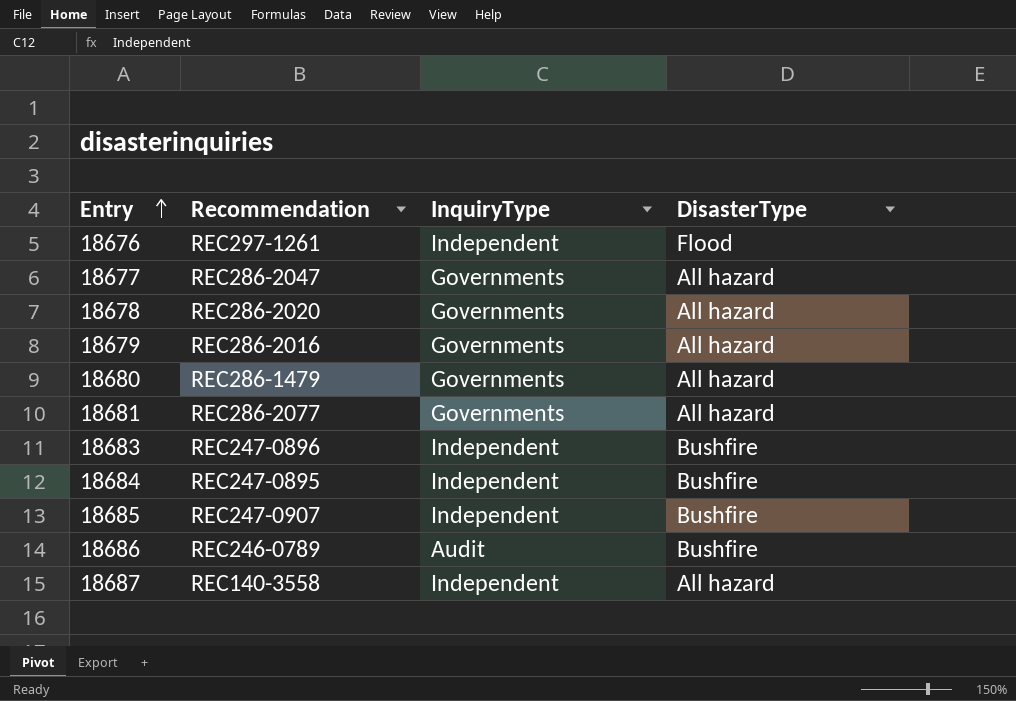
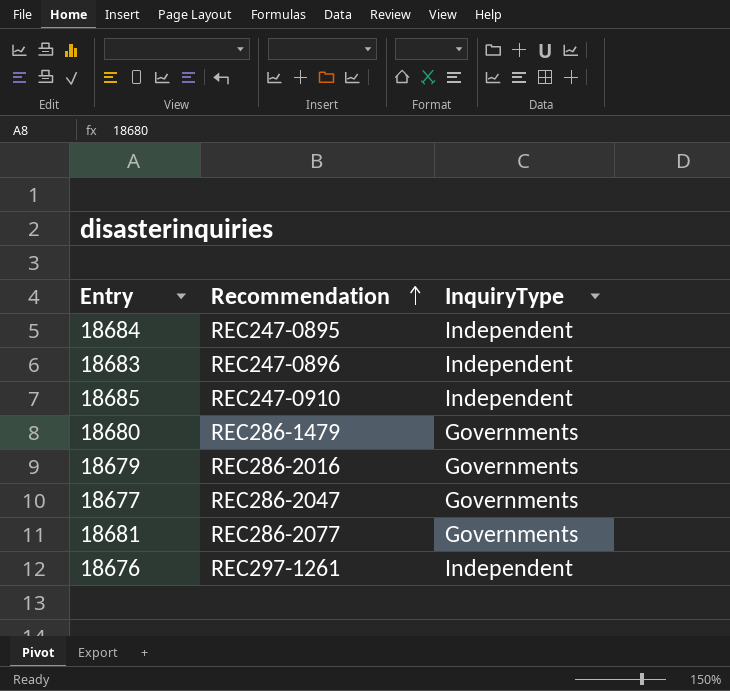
row order: Entry ascending -> Recommendation ascending
column DisasterType | position: 4 -> none
row 18678: REC286-2020 | Governments | All hazard -> none
row 18686: REC246-0789 | Audit | Bushfire -> none
row 18687: REC140-3558 | Independent | All hazard -> none
18685 | Recommendation: REC247-0907 -> REC247-0910

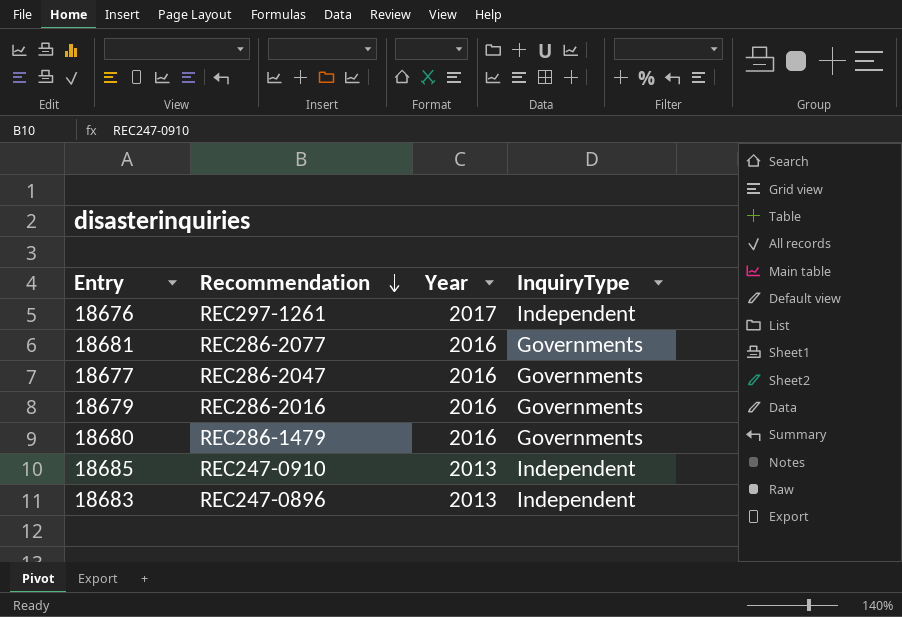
row order: Recommendation ascending -> Recommendation descending
column Year | position: none -> 3
row 18684: REC247-0895 | Independent -> none

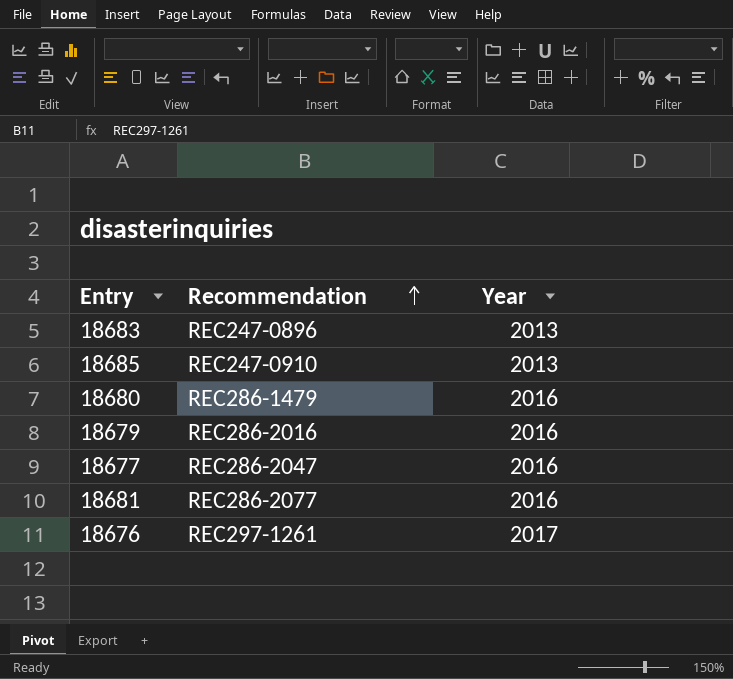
row order: Recommendation descending -> Recommendation ascending
column InquiryType | position: 4 -> none

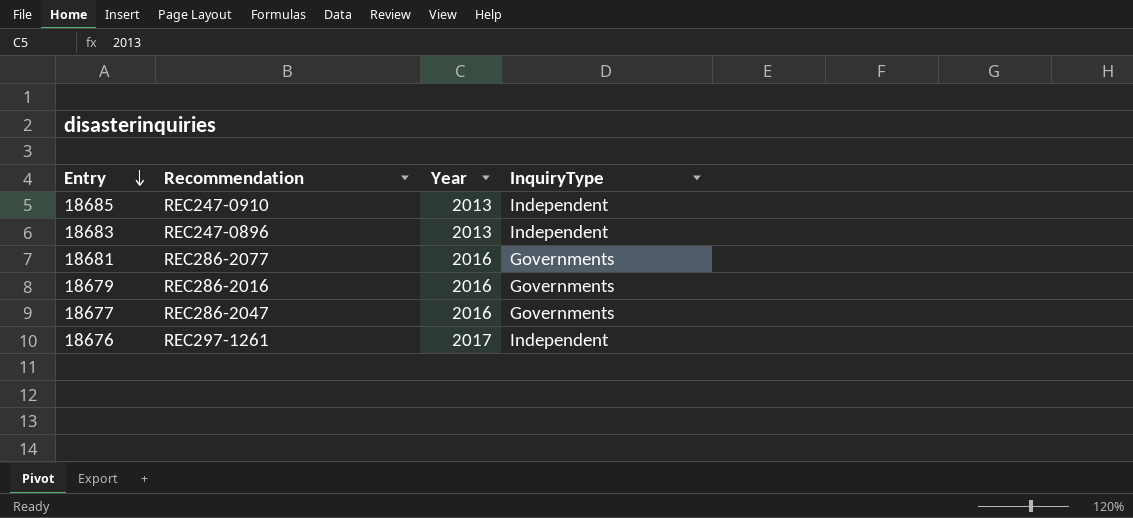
row order: Recommendation ascending -> Entry descending
column InquiryType | position: none -> 4
row 18680: REC286-1479 | 2016 -> none

